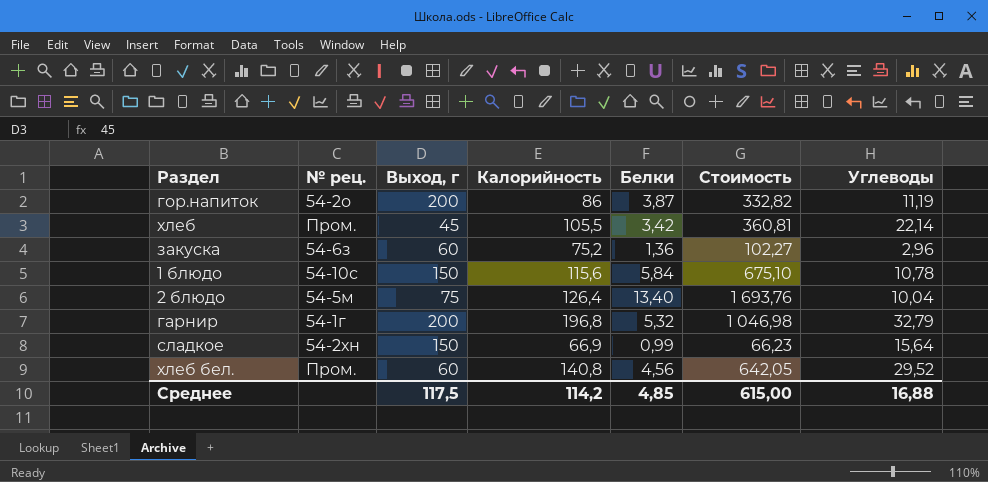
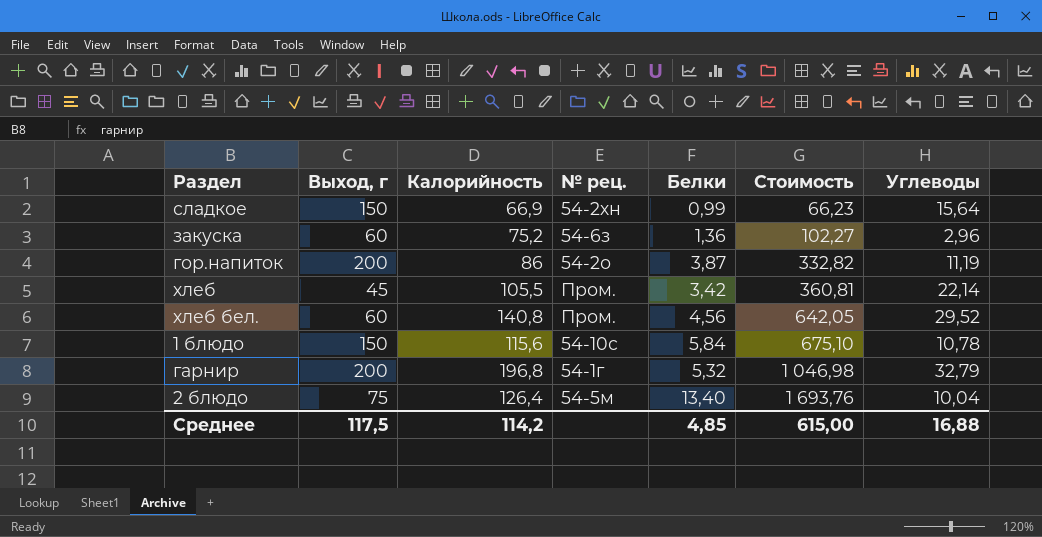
row order: none -> Стоимость ascending
column № рец. | position: 2 -> 4

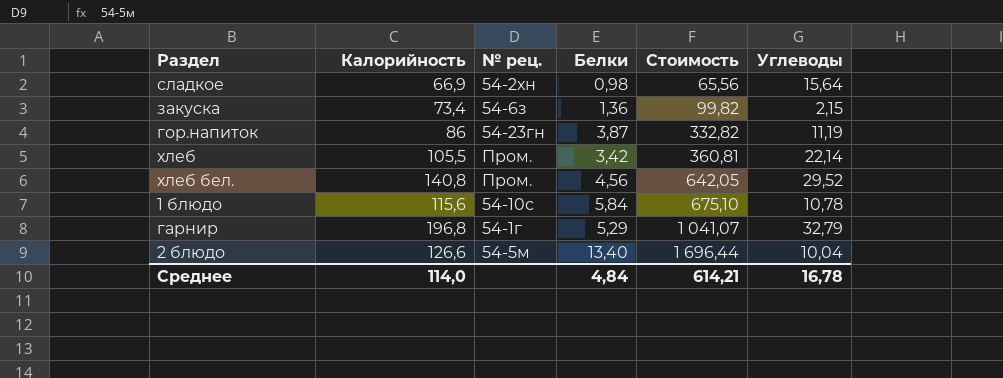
column Выход, г | position: 2 -> none
сладкое | Белки: 0,99 -> 0,98
сладкое | Стоимость: 66,23 -> 65,56
закуска | Калорийность: 75,2 -> 73,4
закуска | Стоимость: 102,27 -> 99,82
закуска | Углеводы: 2,96 -> 2,15
гор.напиток | № рец.: 54-2о -> 54-23гн
гарнир | Белки: 5,32 -> 5,29
гарнир | Стоимость: 1 046,98 -> 1 041,07
2 блюдо | Калорийность: 126,4 -> 126,6
2 блюдо | Стоимость: 1 693,76 -> 1 696,44
Среднее | Калорийность: 114,2 -> 114,0
Среднее | Белки: 4,85 -> 4,84
Среднее | Стоимость: 615,00 -> 614,21
Среднее | Углеводы: 16,88 -> 16,78

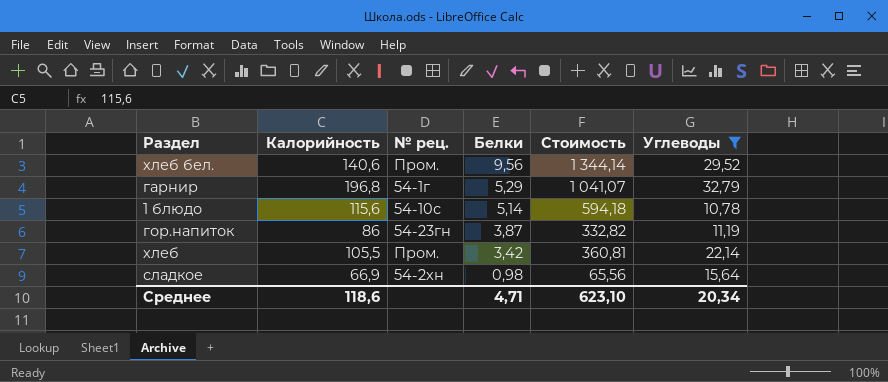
filter: none -> Углеводы >= 10,78
row order: Стоимость ascending -> Белки descending
хлеб бел. | Калорийность: 140,8 -> 140,6
хлеб бел. | Белки: 4,56 -> 9,56
хлеб бел. | Стоимость: 642,05 -> 1 344,14
1 блюдо | Белки: 5,84 -> 5,14
1 блюдо | Стоимость: 675,10 -> 594,18
Среднее | Калорийность: 114,0 -> 118,6
Среднее | Белки: 4,84 -> 4,71
Среднее | Стоимость: 614,21 -> 623,10
Среднее | Углеводы: 16,78 -> 20,34

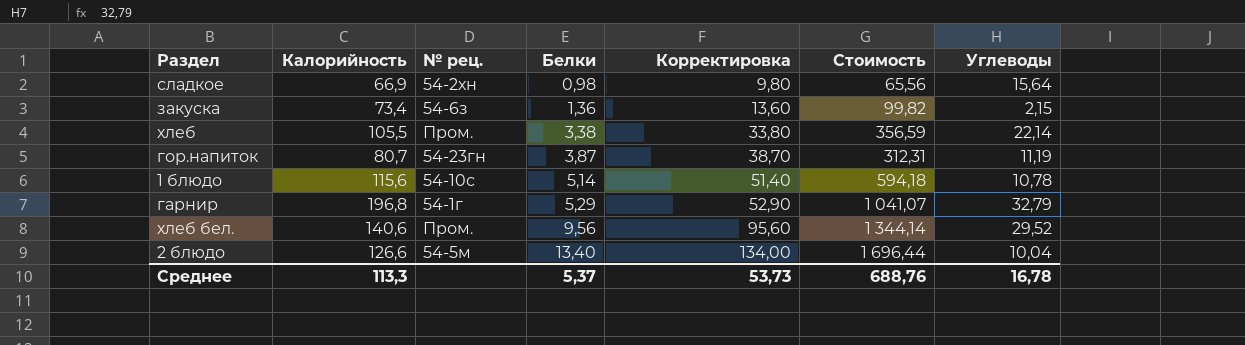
filter: Углеводы >= 10,78 -> none
row order: Белки descending -> Белки ascending
column Корректировка | formula: none -> [Белки] * 10
хлеб | Белки: 3,42 -> 3,38
хлеб | Стоимость: 360,81 -> 356,59
гор.напиток | Калорийность: 86 -> 80,7
гор.напиток | Стоимость: 332,82 -> 312,31
Среднее | Калорийность: 118,6 -> 113,3
Среднее | Белки: 4,71 -> 5,37
Среднее | Стоимость: 623,10 -> 688,76
Среднее | Углеводы: 20,34 -> 16,78

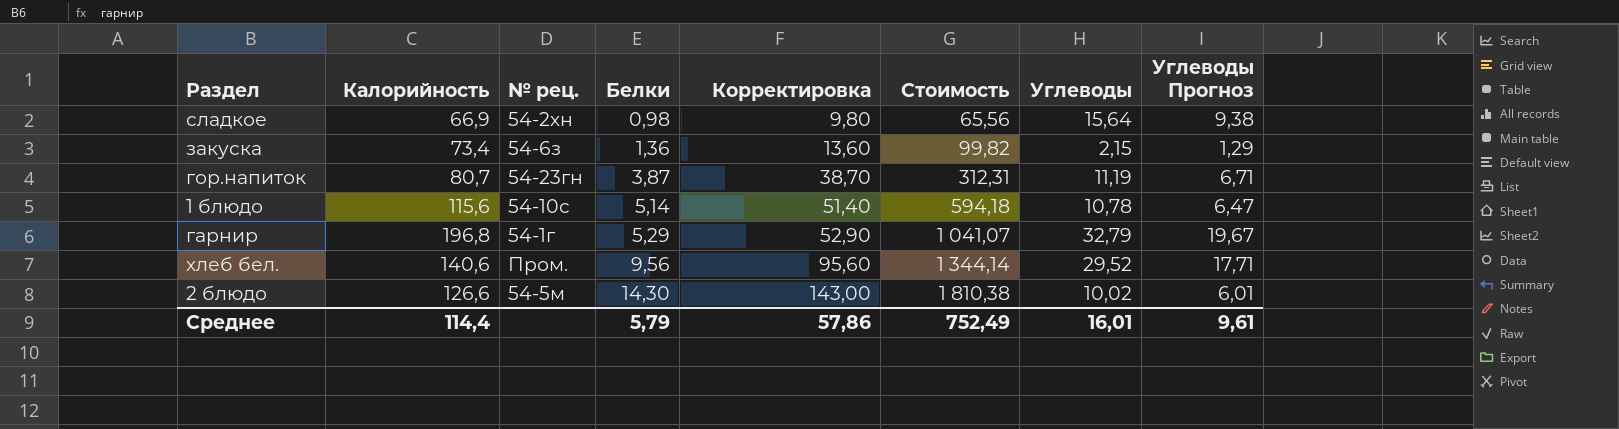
column Углеводы Прогноз | formula: none -> [Углеводы] * 0,6
row хлеб: 105,5 | Пром. | 3,38 | 33,80 | 356,59 | 22,14 -> none
2 блюдо | Белки: 13,40 -> 14,30
2 блюдо | Корректировка: 134,00 -> 143,00
2 блюдо | Стоимость: 1 696,44 -> 1 810,38
2 блюдо | Углеводы: 10,04 -> 10,02
Среднее | Калорийность: 113,3 -> 114,4
Среднее | Белки: 5,37 -> 5,79
Среднее | Корректировка: 53,73 -> 57,86
Среднее | Стоимость: 688,76 -> 752,49
Среднее | Углеводы: 16,78 -> 16,01

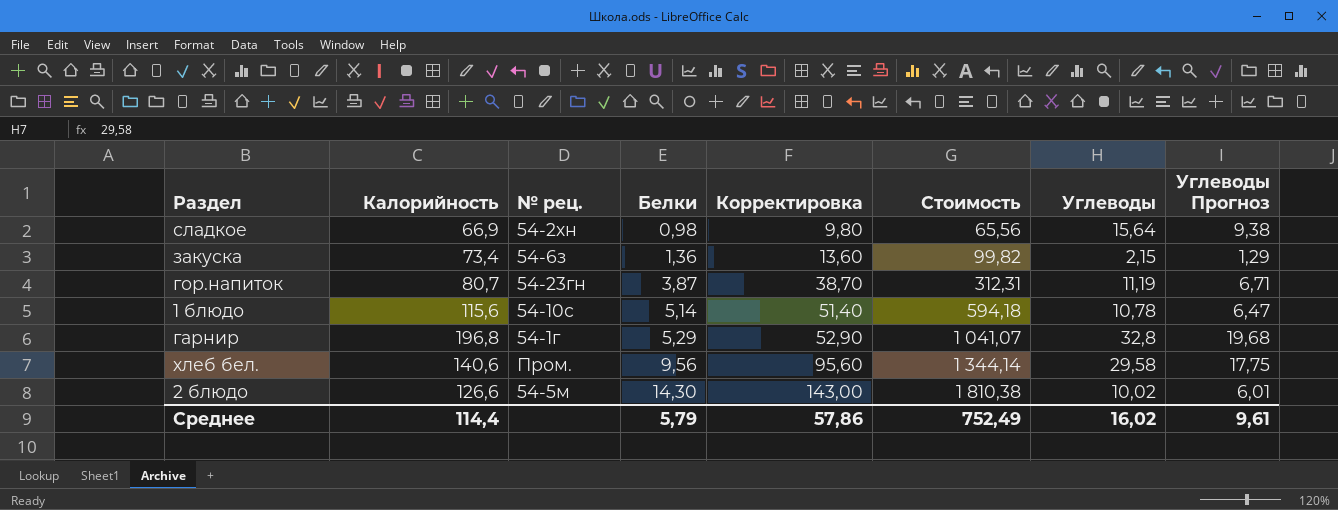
гарнир | Углеводы: 32,79 -> 32,8
гарнир | Углеводы Прогноз: 19,67 -> 19,68
хлеб бел. | Углеводы: 29,52 -> 29,58
хлеб бел. | Углеводы Прогноз: 17,71 -> 17,75
Среднее | Углеводы: 16,01 -> 16,02

